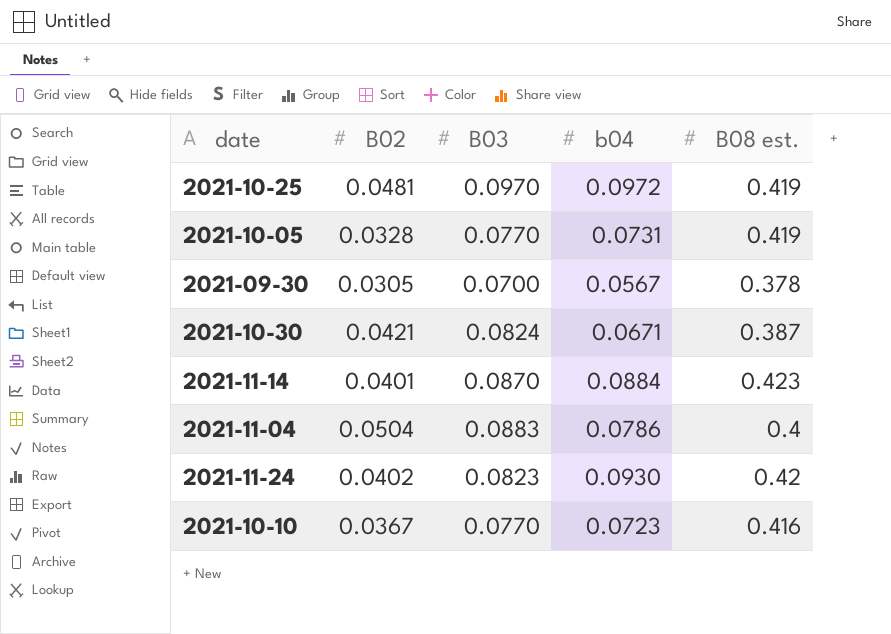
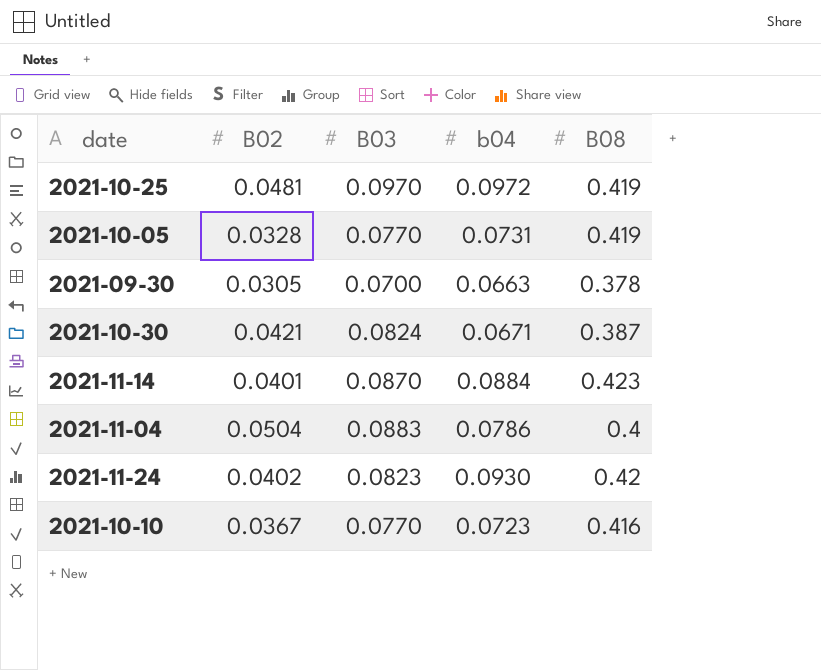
column name: B08 est. -> B08
2021-09-30 | b04: 0.0567 -> 0.0663

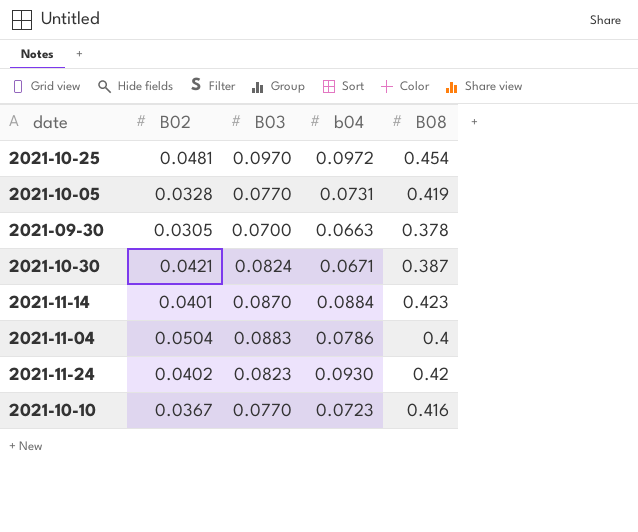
2021-10-25 | B08: 0.419 -> 0.454

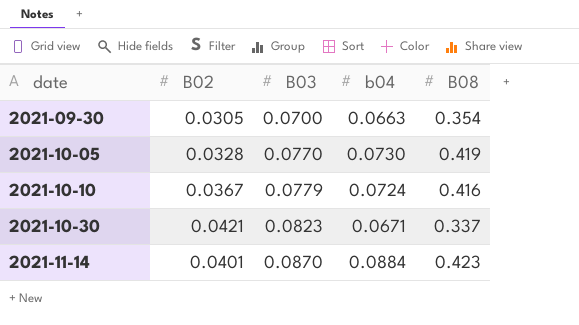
row order: none -> date ascending
row 2021-10-25: 0.0481 | 0.0970 | 0.0972 | 0.454 -> none
row 2021-11-04: 0.0504 | 0.0883 | 0.0786 | 0.4 -> none
row 2021-11-24: 0.0402 | 0.0823 | 0.0930 | 0.42 -> none
2021-09-30 | B08: 0.378 -> 0.354
2021-10-05 | b04: 0.0731 -> 0.0730
2021-10-10 | B03: 0.0770 -> 0.0779
2021-10-10 | b04: 0.0723 -> 0.0724
2021-10-30 | B03: 0.0824 -> 0.0823
2021-10-30 | B08: 0.387 -> 0.337

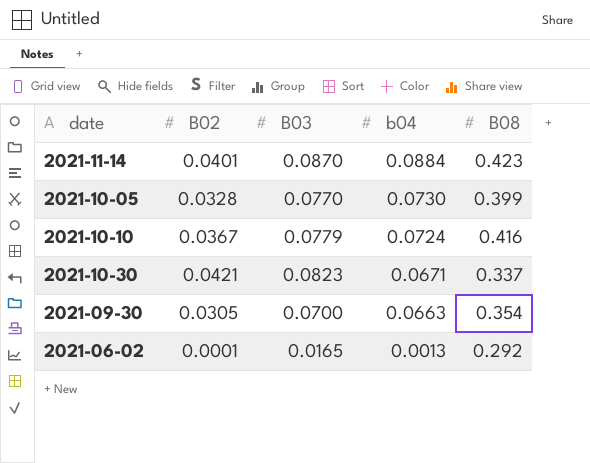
row order: date ascending -> b04 descending
2021-10-05 | B08: 0.419 -> 0.399
row 2021-06-02: none -> 0.0001 | 0.0165 | 0.0013 | 0.292

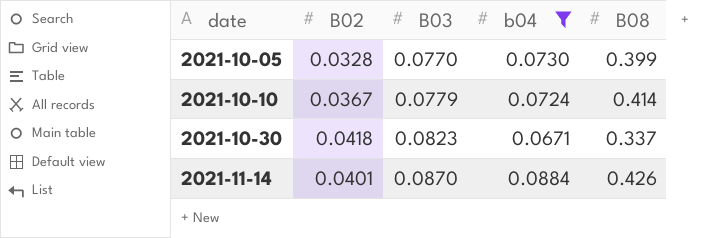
filter: none -> b04 >= 0.0671
row order: b04 descending -> date ascending
2021-10-10 | B08: 0.416 -> 0.414
2021-10-30 | B02: 0.0421 -> 0.0418
2021-11-14 | B08: 0.423 -> 0.426

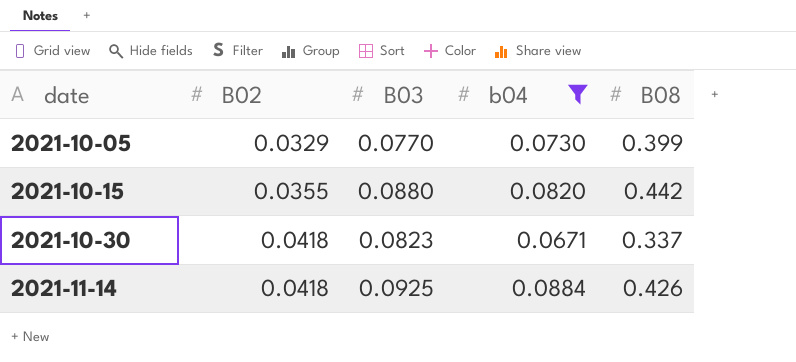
row 2021-10-10: 0.0367 | 0.0779 | 0.0724 | 0.414 -> none
2021-10-05 | B02: 0.0328 -> 0.0329
row 2021-10-15: none -> 0.0355 | 0.0880 | 0.0820 | 0.442
2021-11-14 | B02: 0.0401 -> 0.0418
2021-11-14 | B03: 0.0870 -> 0.0925

